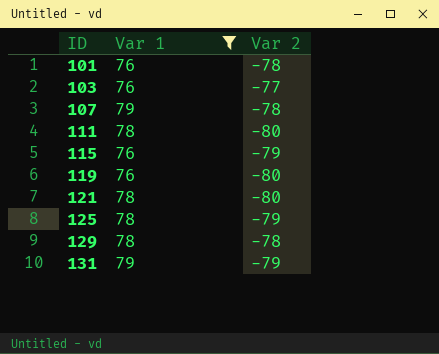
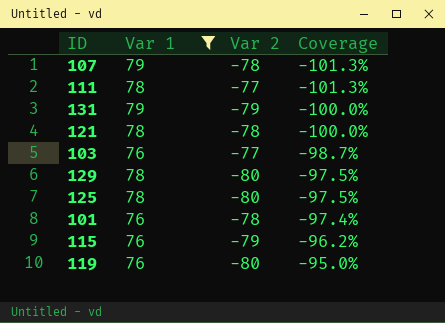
row order: ID ascending -> Coverage ascending
column Coverage | formula: none -> [Var 1] / [Var 2]
111 | Var 2: -80 -> -77
121 | Var 2: -80 -> -78
129 | Var 2: -78 -> -80
125 | Var 2: -79 -> -80

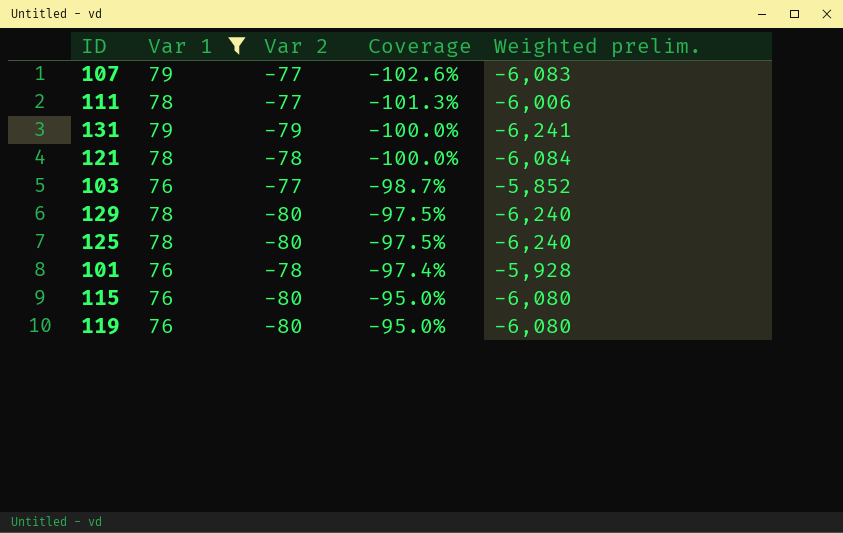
column Weighted prelim. | formula: none -> [Var 1] * [Var 2]
107 | Var 2: -78 -> -77
107 | Coverage: -101.3% -> -102.6%
115 | Var 2: -79 -> -80
115 | Coverage: -96.2% -> -95.0%

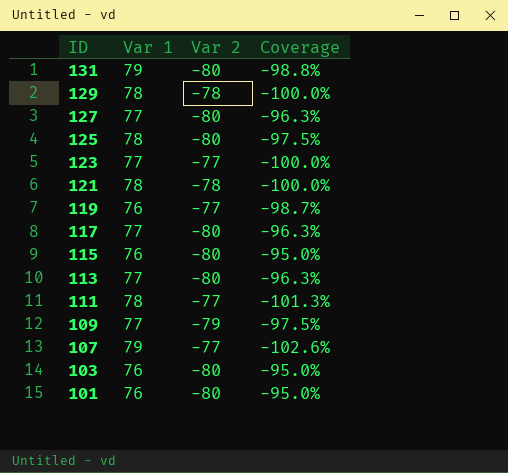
filter: Var 1 != 77 -> none
row order: Coverage ascending -> ID descending
column Weighted prelim. | formula: [Var 1] * [Var 2] -> none
131 | Var 2: -79 -> -80
131 | Coverage: -100.0% -> -98.8%
129 | Var 2: -80 -> -78
129 | Coverage: -97.5% -> -100.0%
119 | Var 2: -80 -> -77
119 | Coverage: -95.0% -> -98.7%
103 | Var 2: -77 -> -80
103 | Coverage: -98.7% -> -95.0%
101 | Var 2: -78 -> -80
101 | Coverage: -97.4% -> -95.0%

